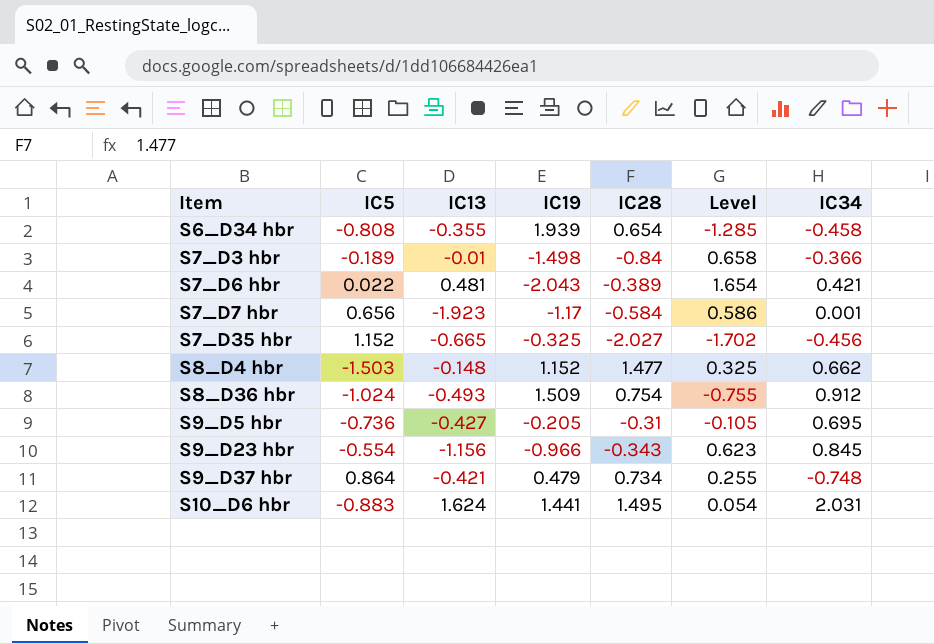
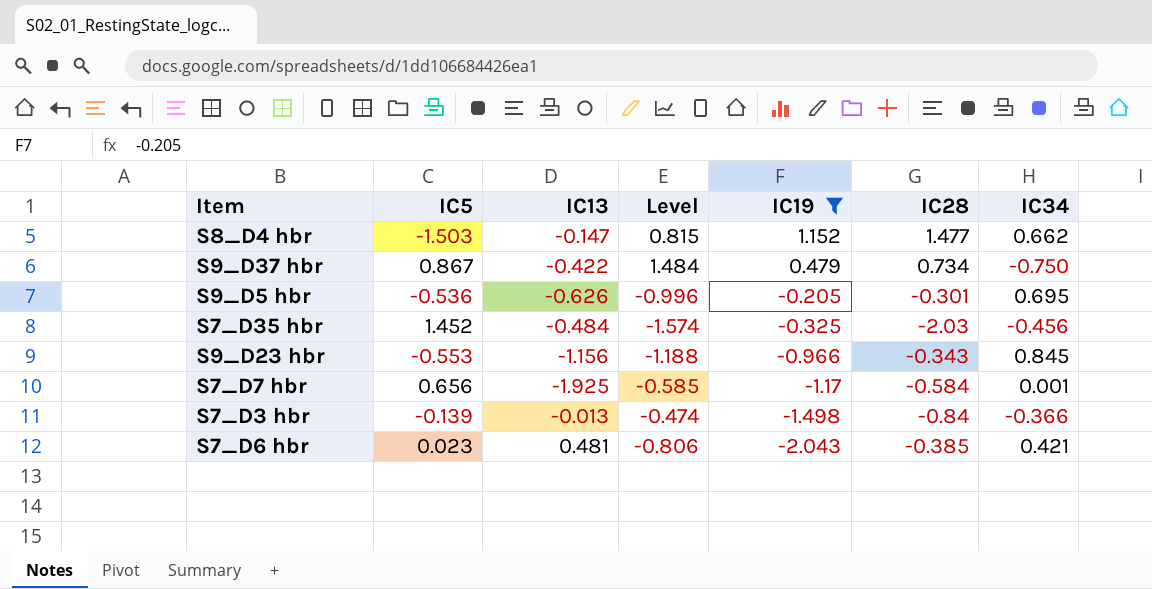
filter: none -> IC19 <= 1.152
row order: Item ascending -> IC19 descending
column Level | formula: [IC28] - [IC19] -> [IC28] - [IC34]
column Level | position: 6 -> 4
S8_D4 hbr | IC13: -0.148 -> -0.147
S9_D37 hbr | IC5: 0.864 -> 0.867
S9_D37 hbr | IC13: -0.421 -> -0.422
S9_D37 hbr | IC34: -0.748 -> -0.750
S9_D5 hbr | IC5: -0.736 -> -0.536
S9_D5 hbr | IC13: -0.427 -> -0.626
S9_D5 hbr | IC28: -0.31 -> -0.301
S7_D35 hbr | IC5: 1.152 -> 1.452
S7_D35 hbr | IC13: -0.665 -> -0.484
S7_D35 hbr | IC28: -2.027 -> -2.03
S9_D23 hbr | IC5: -0.554 -> -0.553
S7_D7 hbr | IC13: -1.923 -> -1.925
S7_D3 hbr | IC5: -0.189 -> -0.139
S7_D3 hbr | IC13: -0.01 -> -0.013
S7_D6 hbr | IC5: 0.022 -> 0.023
S7_D6 hbr | IC28: -0.389 -> -0.385

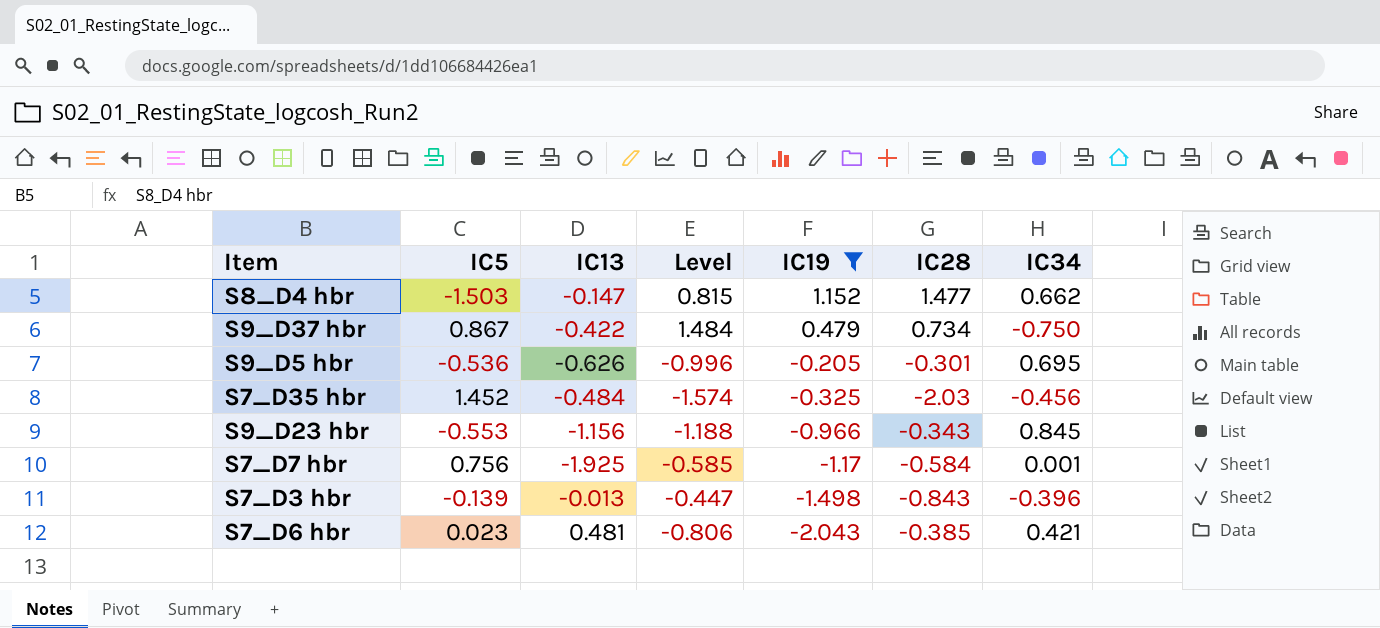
S7_D7 hbr | IC5: 0.656 -> 0.756
S7_D3 hbr | Level: -0.474 -> -0.447
S7_D3 hbr | IC28: -0.84 -> -0.843
S7_D3 hbr | IC34: -0.366 -> -0.396

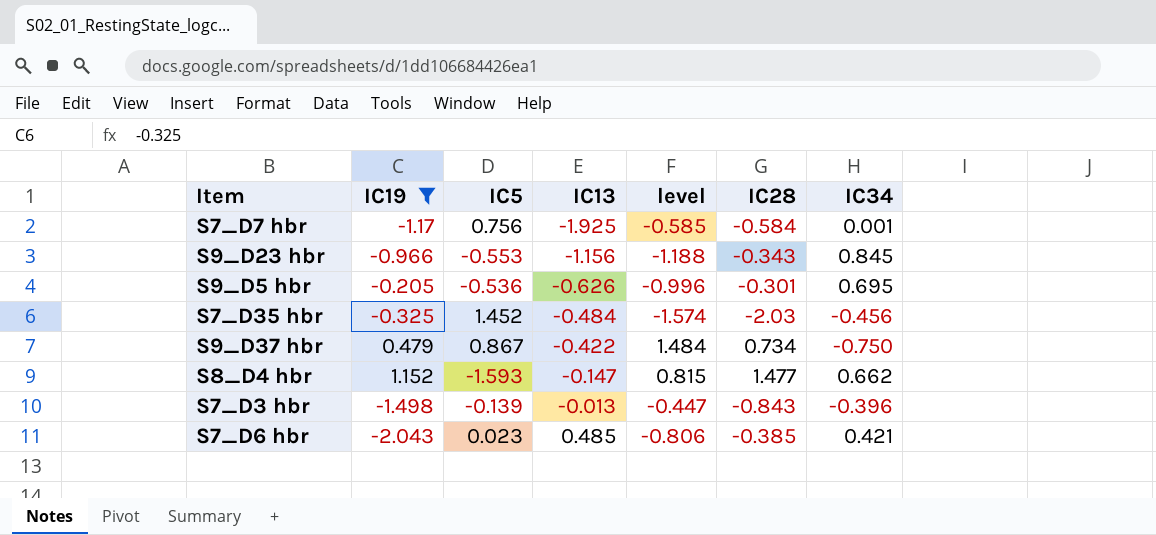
row order: IC19 descending -> IC13 ascending
column IC19 | position: 5 -> 2
column name: Level -> level
S8_D4 hbr | IC5: -1.503 -> -1.593
S7_D6 hbr | IC13: 0.481 -> 0.485

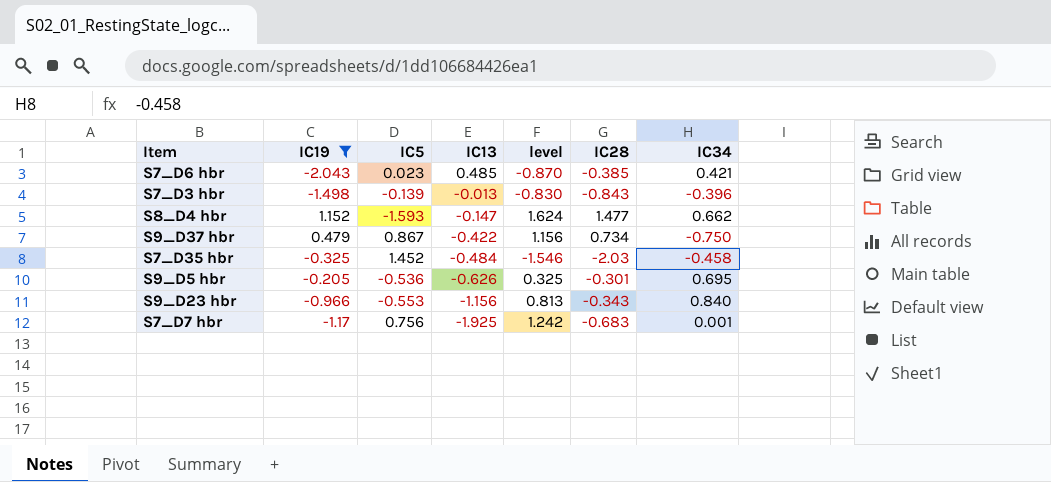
row order: IC13 ascending -> IC13 descending
column level | formula: [IC28] - [IC34] -> [IC28] - [IC13]
S7_D35 hbr | IC34: -0.456 -> -0.458
S9_D23 hbr | IC34: 0.845 -> 0.840
S7_D7 hbr | IC28: -0.584 -> -0.683

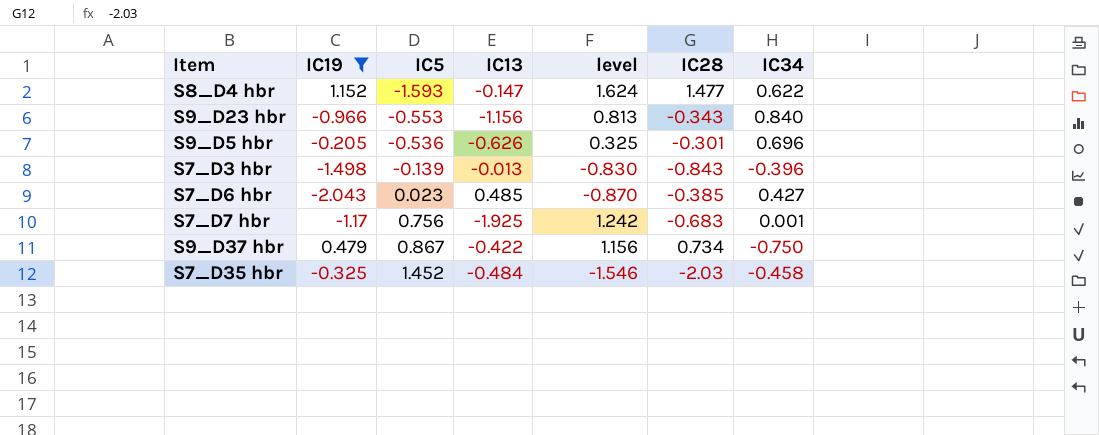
row order: IC13 descending -> IC5 ascending
S8_D4 hbr | IC34: 0.662 -> 0.622
S9_D5 hbr | IC34: 0.695 -> 0.696
S7_D6 hbr | IC34: 0.421 -> 0.427

